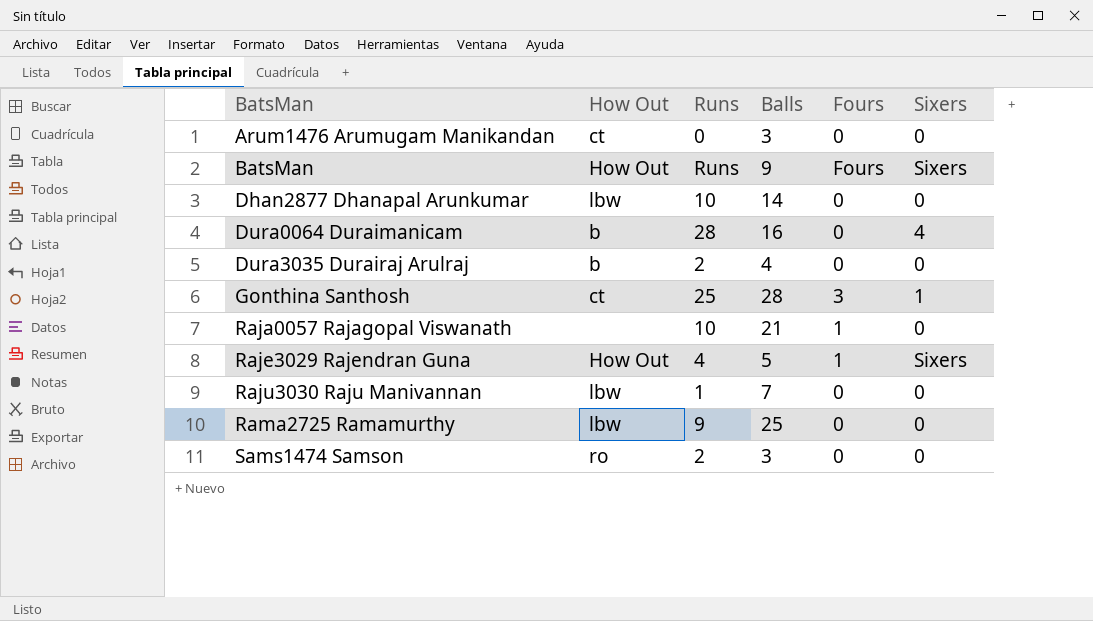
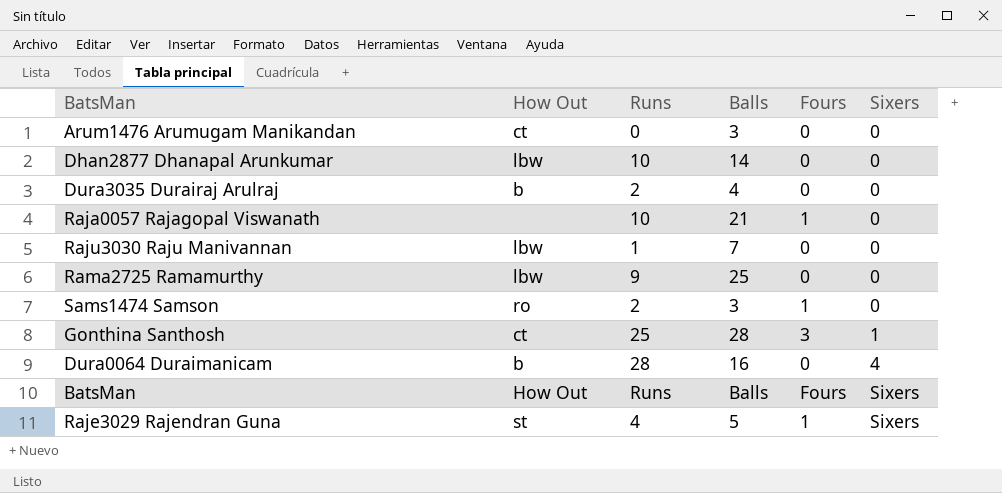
row order: BatsMan ascending -> Sixers ascending
Sams1474 Samson | Fours: 0 -> 1
BatsMan | Balls: 9 -> Balls
Raje3029 Rajendran Guna | How Out: How Out -> st

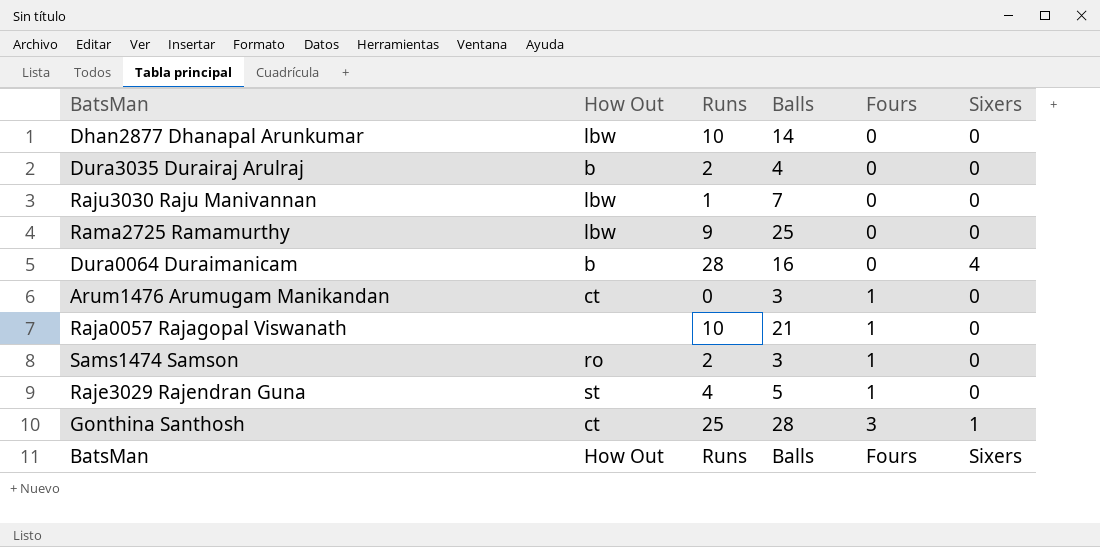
row order: Sixers ascending -> Fours ascending
Arum1476 Arumugam Manikandan | Fours: 0 -> 1
Raje3029 Rajendran Guna | Sixers: Sixers -> 0

